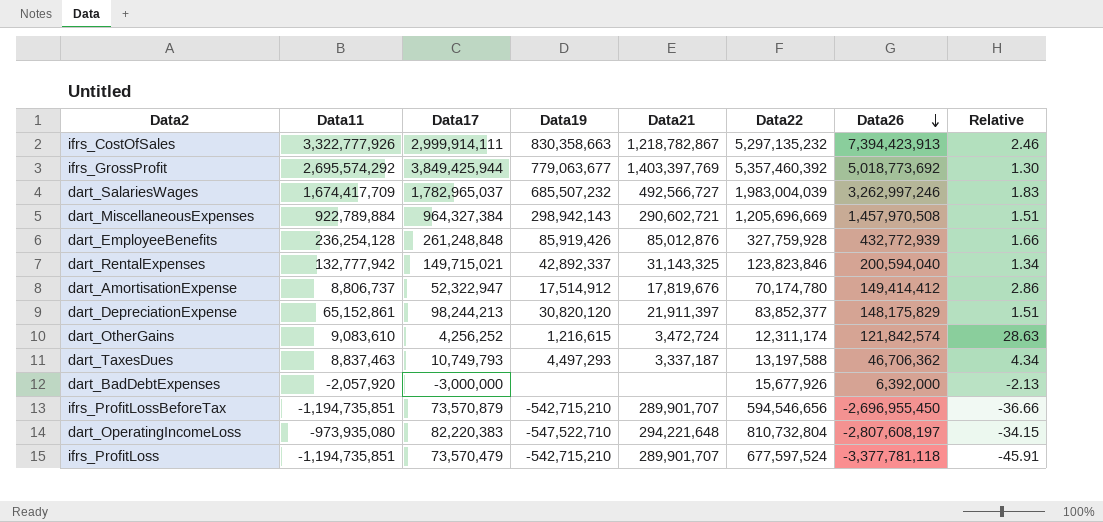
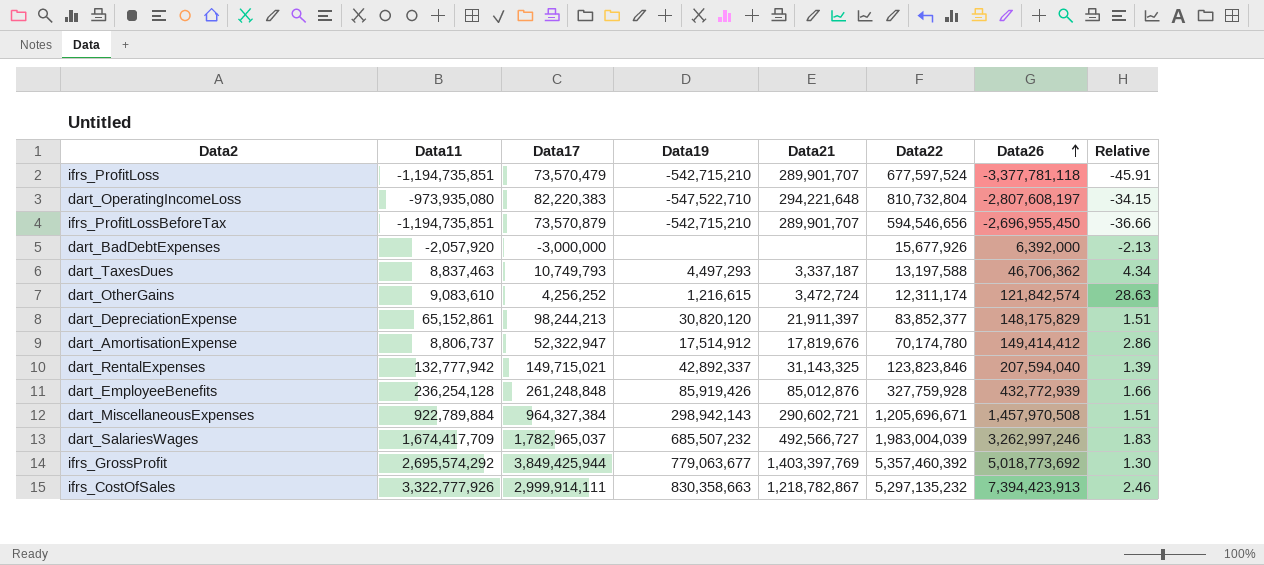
row order: Data26 descending -> Data26 ascending
dart_RentalExpenses | Data26: 200,594,040 -> 207,594,040
dart_RentalExpenses | Relative: 1.34 -> 1.39
dart_MiscellaneousExpenses | Data22: 1,205,696,669 -> 1,205,696,671

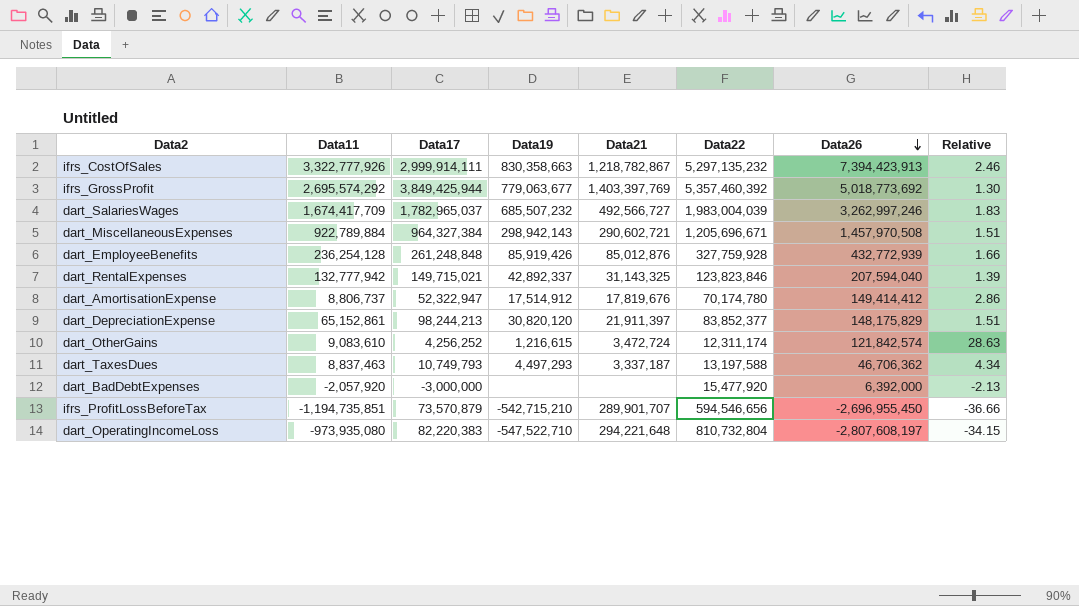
row order: Data26 ascending -> Data26 descending
row ifrs_ProfitLoss: -1,194,735,851 | 73,570,479 | -542,715,210 | 289,901,707 | 677,597,524 | -3,377,781,118 | -45.91 -> none
dart_BadDebtExpenses | Data22: 15,677,926 -> 15,477,920

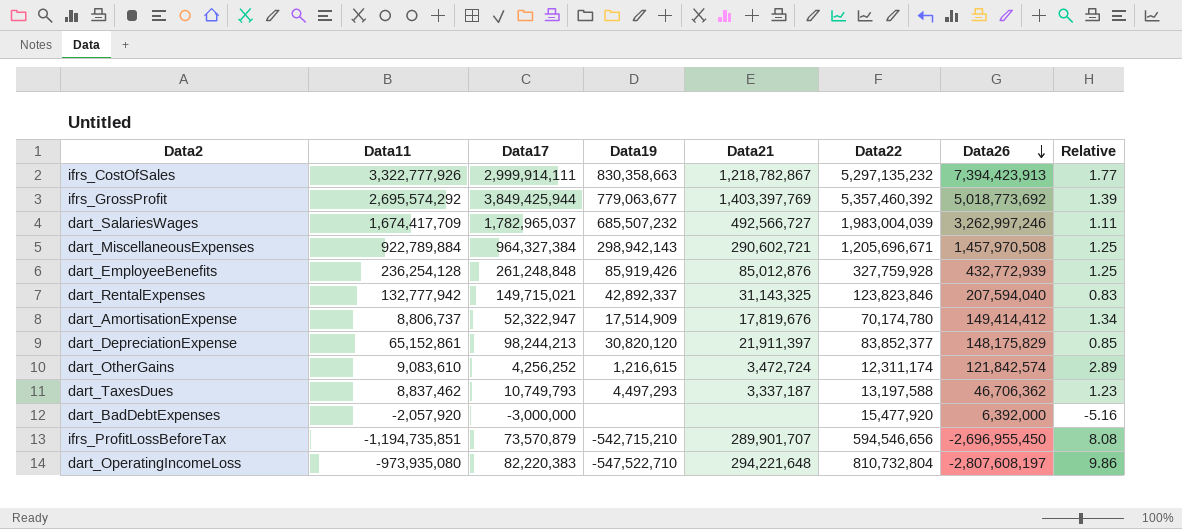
column Relative | formula: [Data26] / [Data17] -> [Data22] / [Data17]
dart_AmortisationExpense | Data19: 17,514,912 -> 17,514,909
dart_TaxesDues | Data11: 8,837,463 -> 8,837,462

